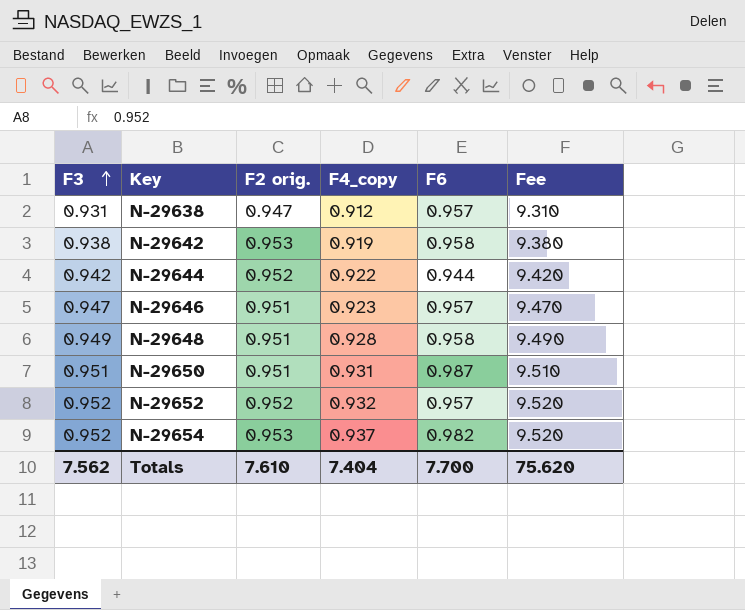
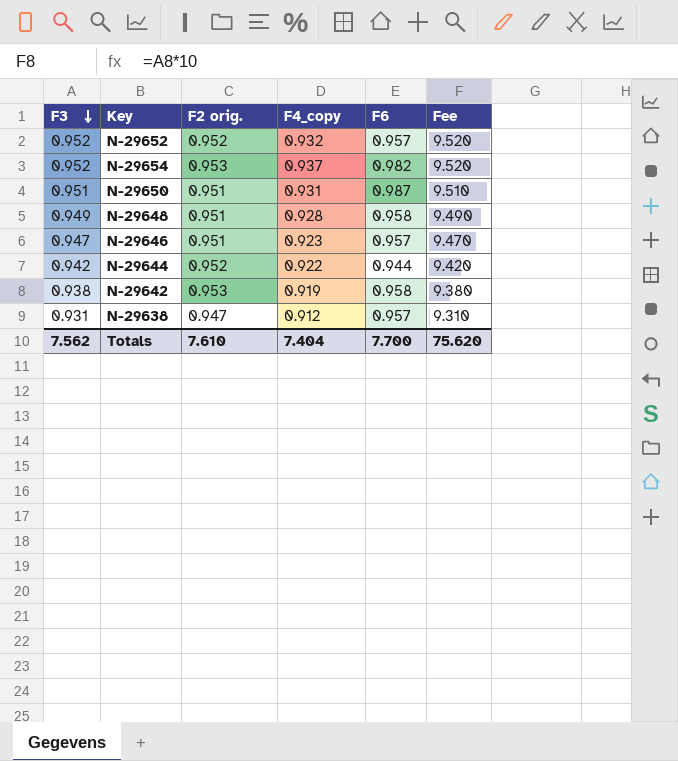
row order: F3 ascending -> F3 descending

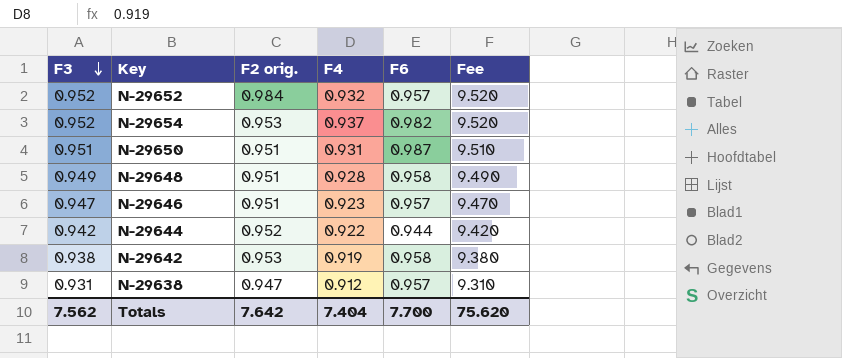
column name: F4_copy -> F4
N-29652 | F2 orig.: 0.952 -> 0.984
Totals | F2 orig.: 7.610 -> 7.642

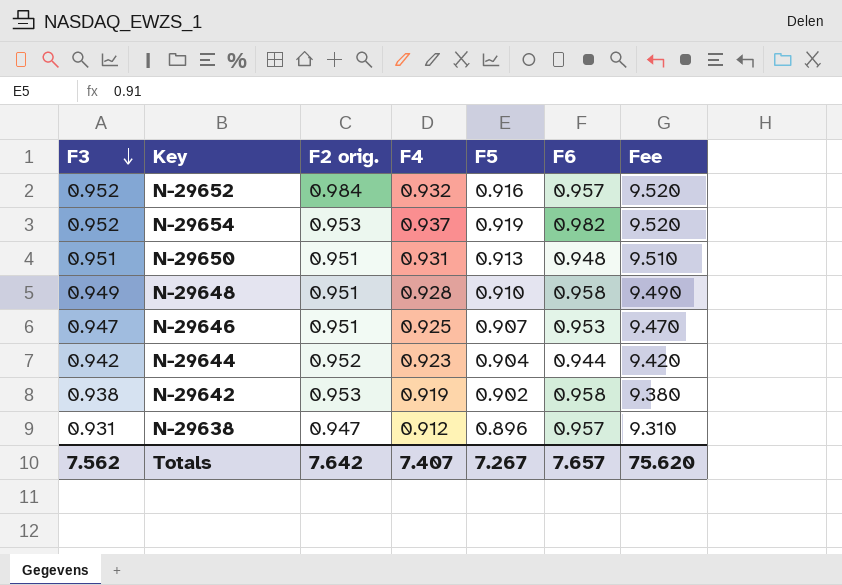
column F5 | position: none -> 5
N-29650 | F6: 0.987 -> 0.948
N-29646 | F4: 0.923 -> 0.925
N-29646 | F6: 0.957 -> 0.953
N-29644 | F4: 0.922 -> 0.923
Totals | F4: 7.404 -> 7.407
Totals | F6: 7.700 -> 7.657

